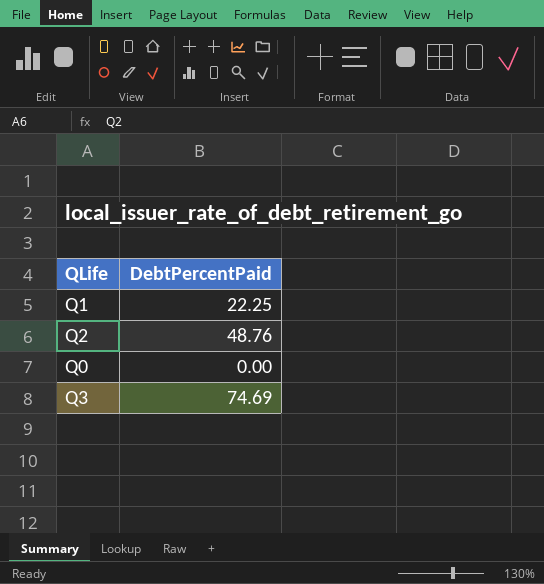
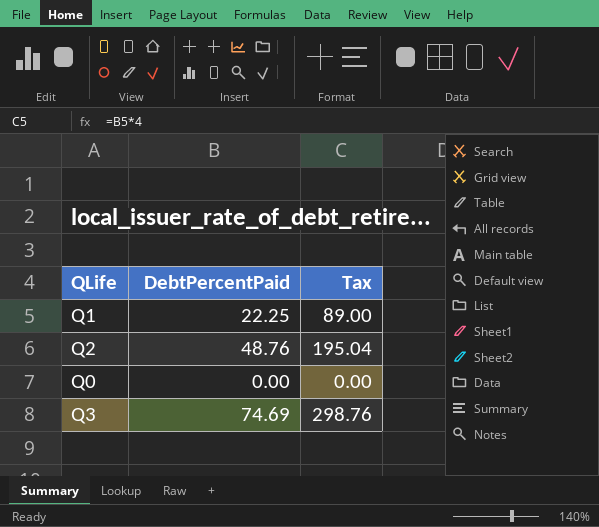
column Tax | formula: none -> [DebtPercentPaid] * 4

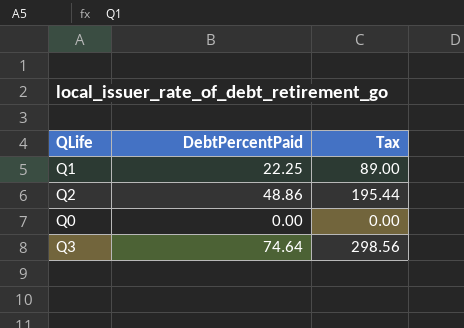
Q2 | DebtPercentPaid: 48.76 -> 48.86
Q2 | Tax: 195.04 -> 195.44
Q3 | DebtPercentPaid: 74.69 -> 74.64
Q3 | Tax: 298.76 -> 298.56

